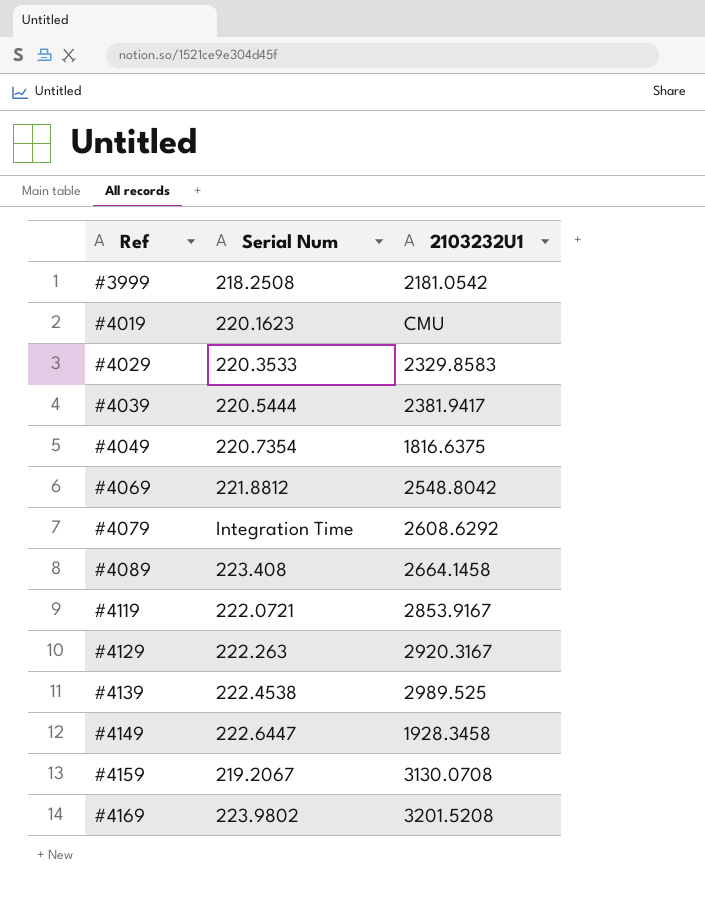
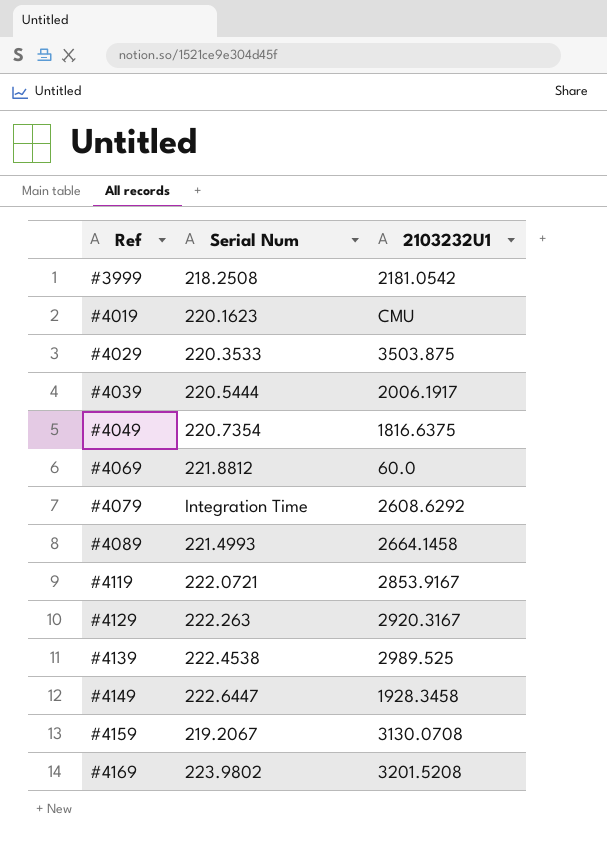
#4029 | 2103232U1: 2329.8583 -> 3503.875
#4039 | 2103232U1: 2381.9417 -> 2006.1917
#4069 | 2103232U1: 2548.8042 -> 60.0
#4089 | Serial Num: 223.408 -> 221.4993

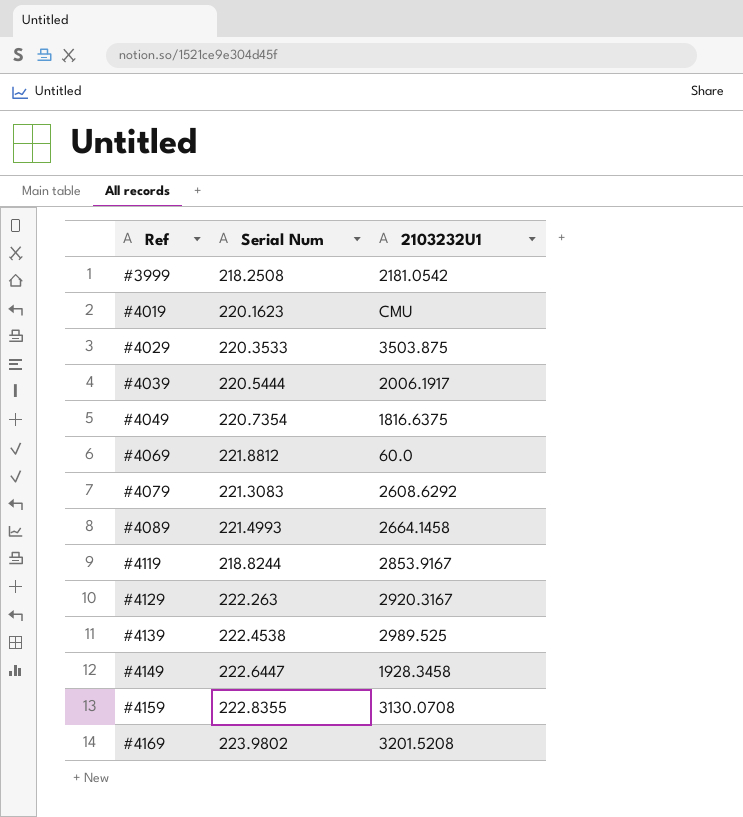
#4079 | Serial Num: Integration Time -> 221.3083
#4119 | Serial Num: 222.0721 -> 218.8244
#4159 | Serial Num: 219.2067 -> 222.8355

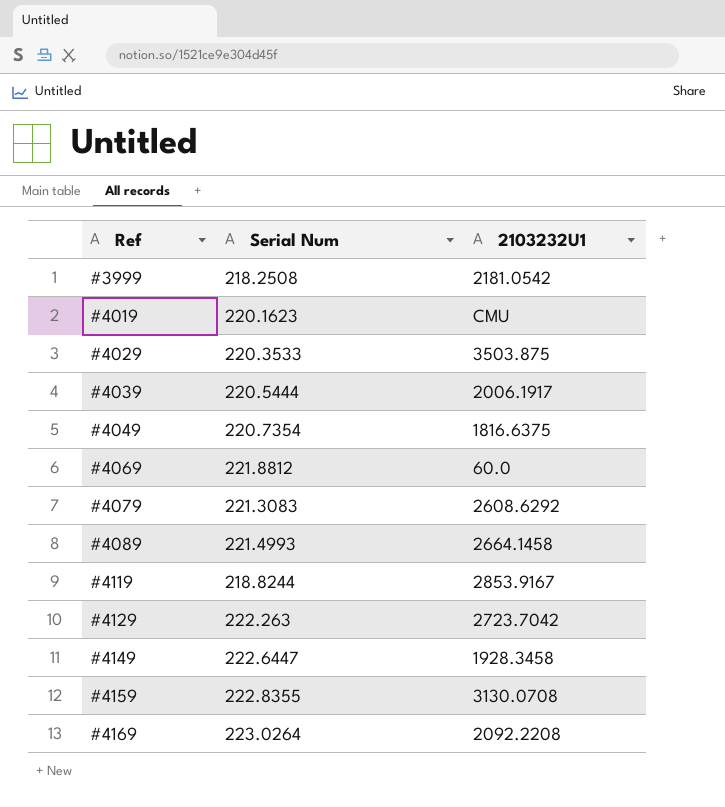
row #4139: 222.4538 | 2989.525 -> none
#4129 | 2103232U1: 2920.3167 -> 2723.7042
#4169 | Serial Num: 223.9802 -> 223.0264
#4169 | 2103232U1: 3201.5208 -> 2092.2208

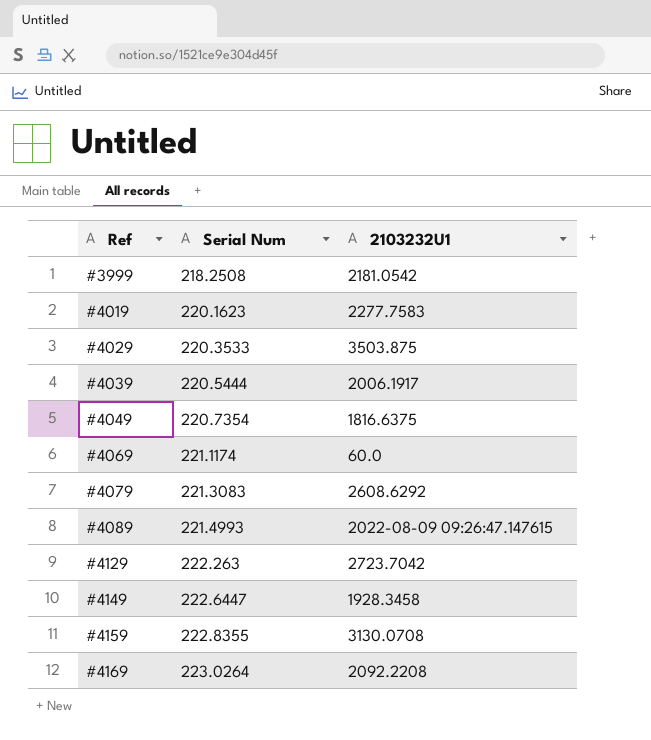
row #4119: 218.8244 | 2853.9167 -> none
#4019 | 2103232U1: CMU -> 2277.7583
#4069 | Serial Num: 221.8812 -> 221.1174
#4089 | 2103232U1: 2664.1458 -> 2022-08-09 09:26:47.147615

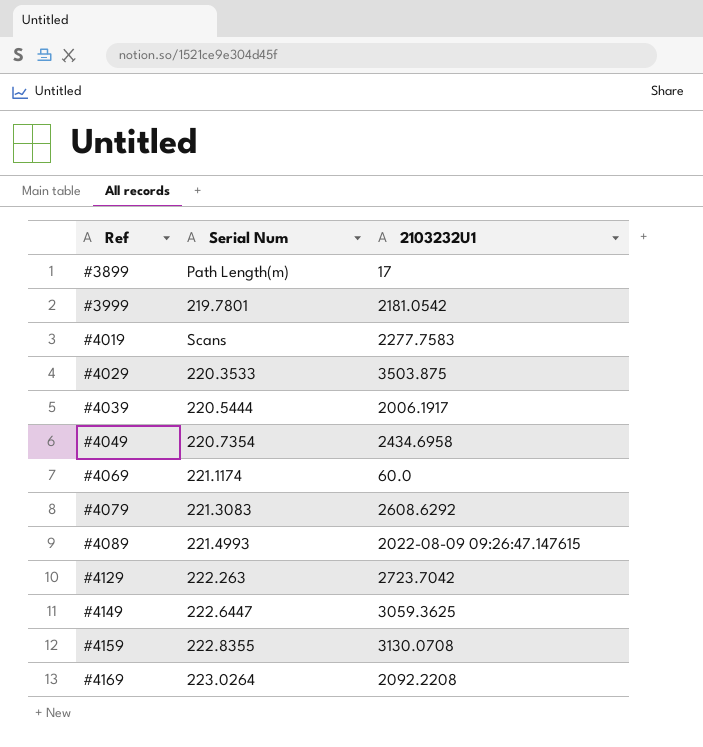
row #3899: none -> Path Length(m) | 17
#3999 | Serial Num: 218.2508 -> 219.7801
#4019 | Serial Num: 220.1623 -> Scans
#4049 | 2103232U1: 1816.6375 -> 2434.6958
#4149 | 2103232U1: 1928.3458 -> 3059.3625

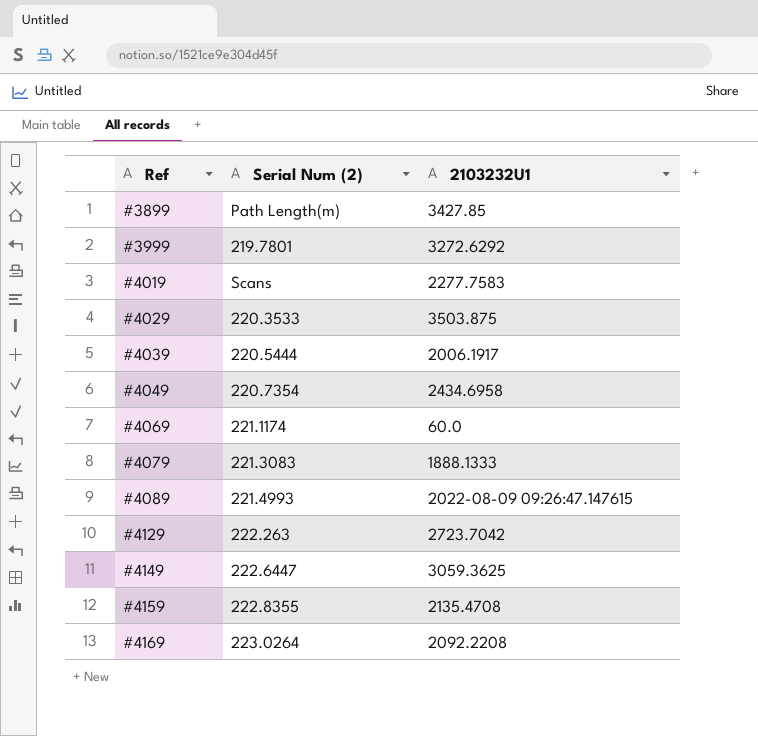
column name: Serial Num -> Serial Num (2)
#3899 | 2103232U1: 17 -> 3427.85
#3999 | 2103232U1: 2181.0542 -> 3272.6292
#4079 | 2103232U1: 2608.6292 -> 1888.1333
#4159 | 2103232U1: 3130.0708 -> 2135.4708

